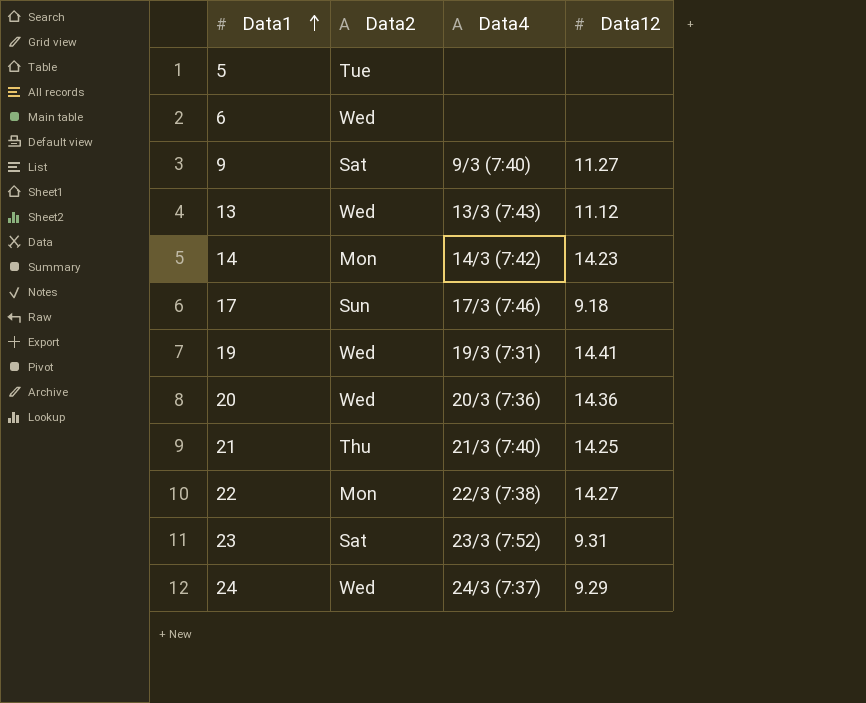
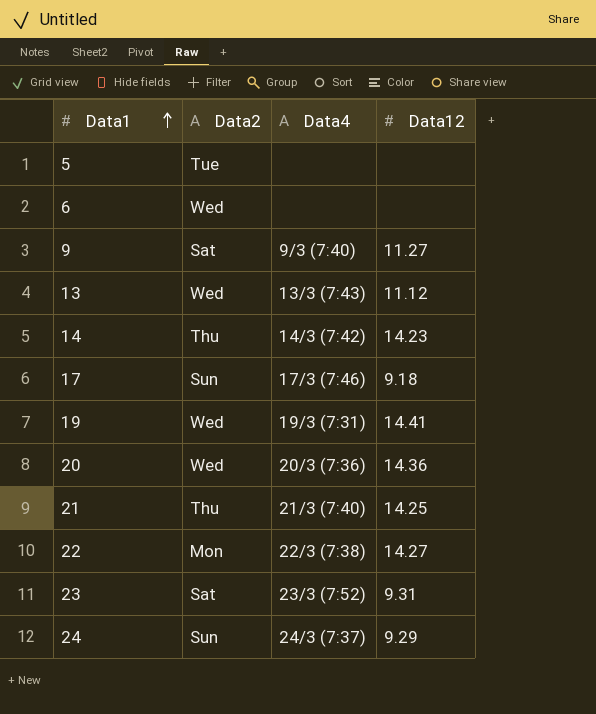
14 | Data2: Mon -> Thu
24 | Data2: Wed -> Sun

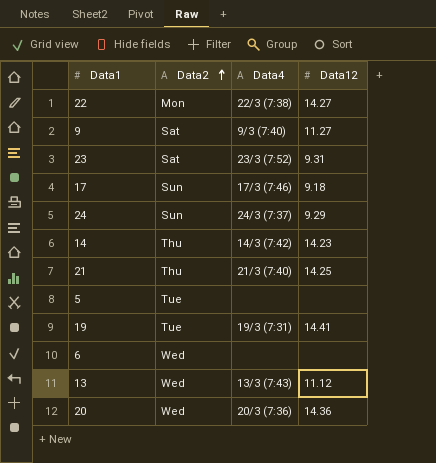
row order: Data1 ascending -> Data2 ascending
19 | Data2: Wed -> Tue

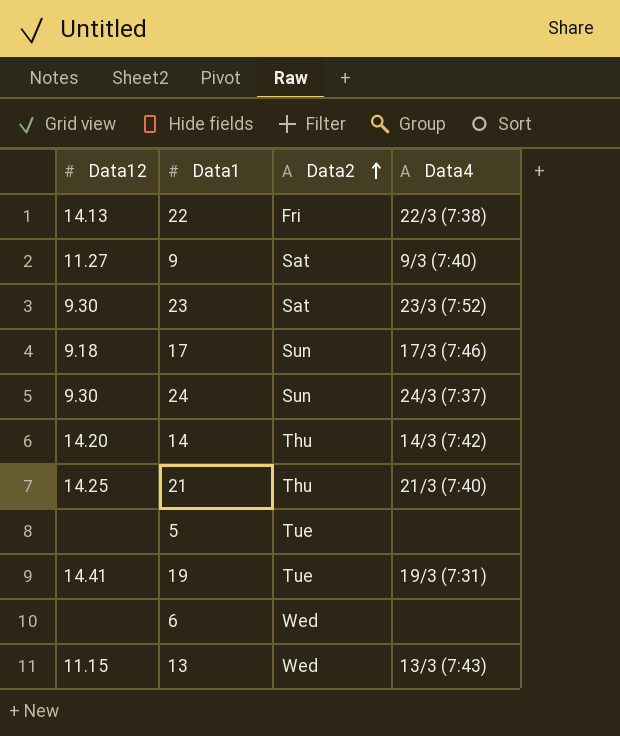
column Data12 | position: 4 -> 1
row 20: Wed | 20/3 (7:36) | 14.36 -> none
22 | Data12: 14.27 -> 14.13
22 | Data2: Mon -> Fri
23 | Data12: 9.31 -> 9.30
24 | Data12: 9.29 -> 9.30
14 | Data12: 14.23 -> 14.20
13 | Data12: 11.12 -> 11.15

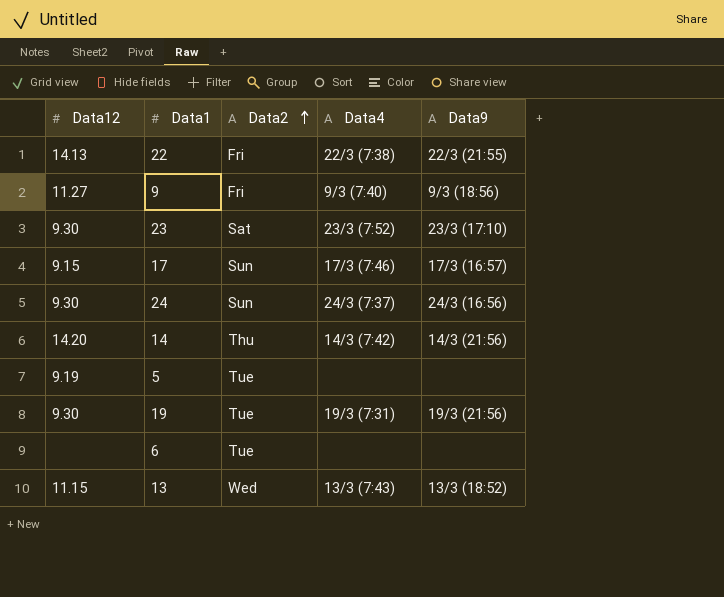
column Data9 | position: none -> 5
row 21: 14.25 | Thu | 21/3 (7:40) -> none
9 | Data2: Sat -> Fri
17 | Data12: 9.18 -> 9.15
5 | Data12: none -> 9.19
19 | Data12: 14.41 -> 9.30
6 | Data2: Wed -> Tue

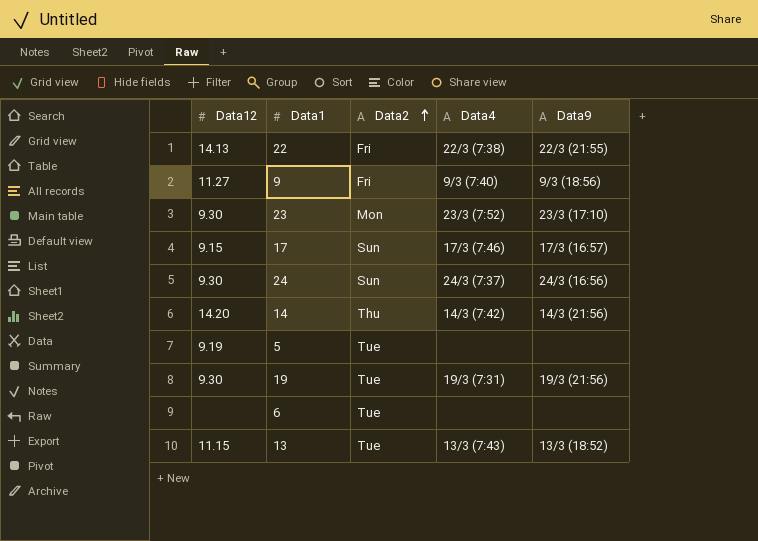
23 | Data2: Sat -> Mon
13 | Data2: Wed -> Tue

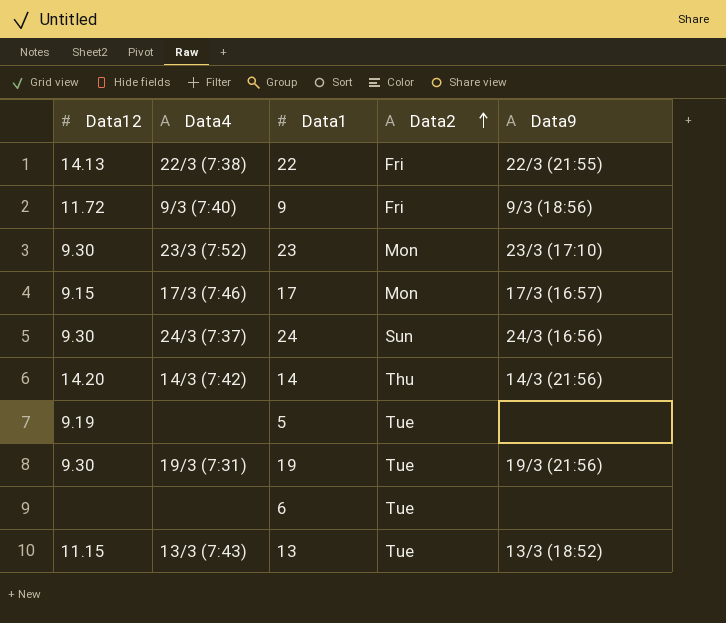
column Data4 | position: 4 -> 2
9 | Data12: 11.27 -> 11.72
17 | Data2: Sun -> Mon

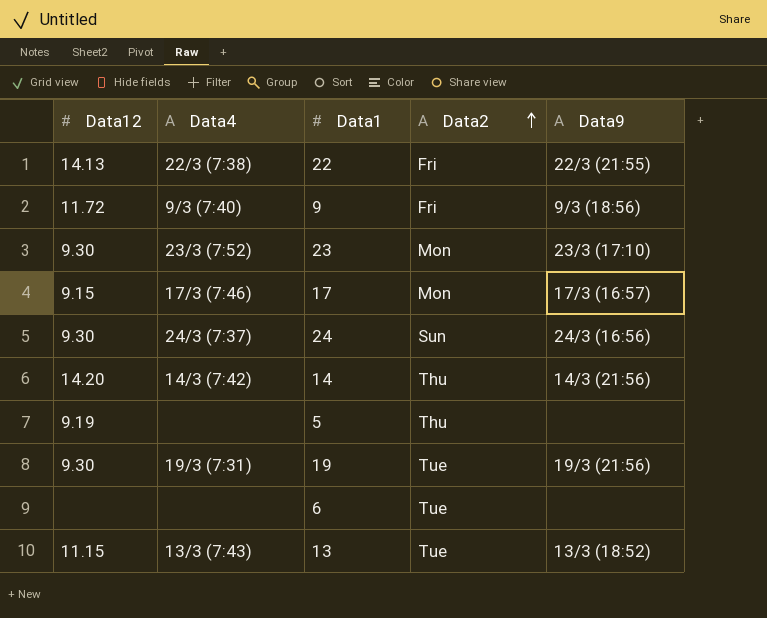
5 | Data2: Tue -> Thu

